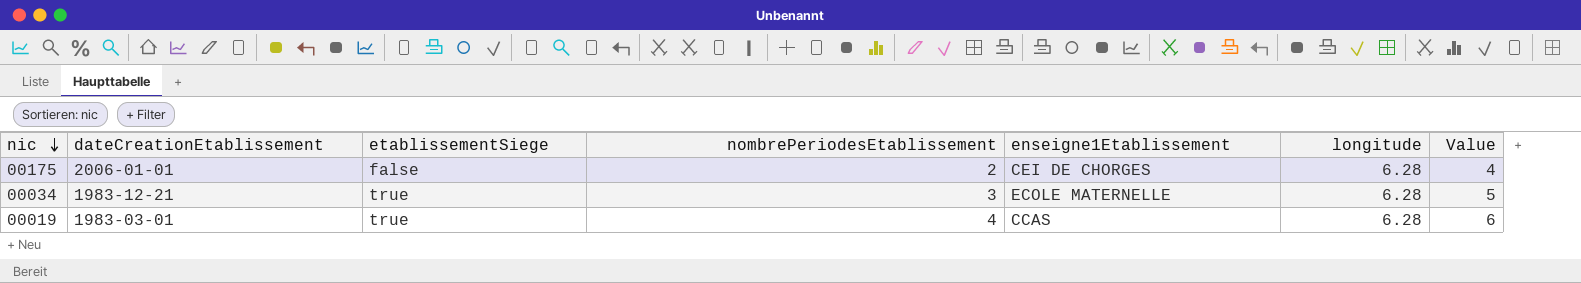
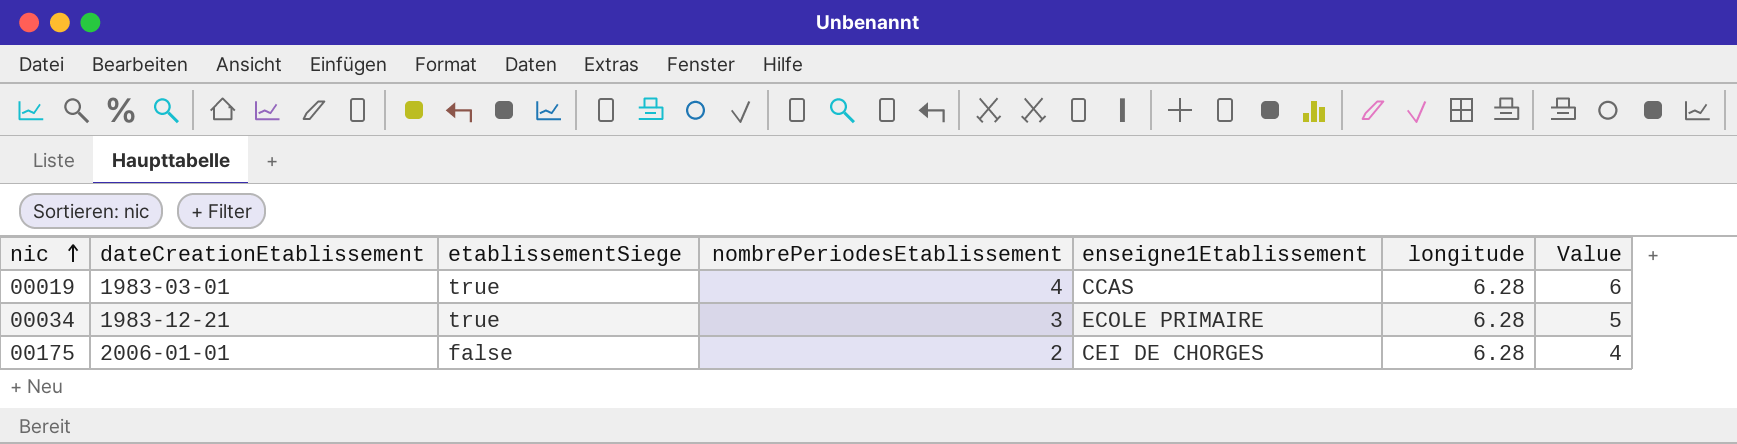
row order: nic descending -> nic ascending
00034 | enseigne1Etablissement: ECOLE MATERNELLE -> ECOLE PRIMAIRE

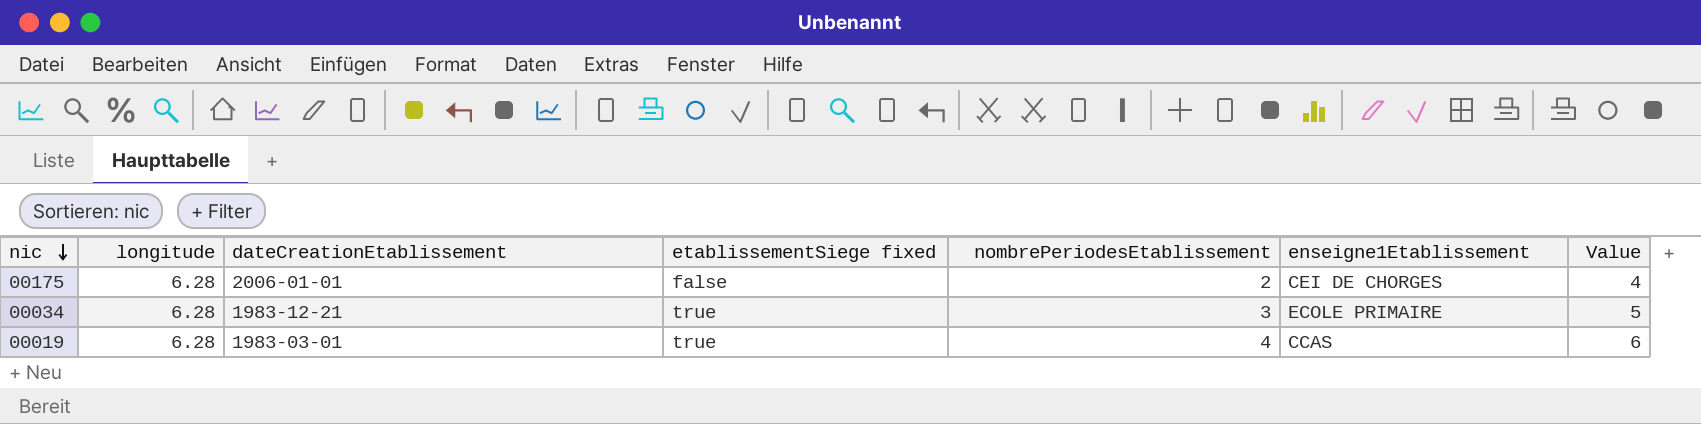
row order: nic ascending -> nic descending
column longitude | position: 6 -> 2
column name: etablissementSiege -> etablissementSiege fixed

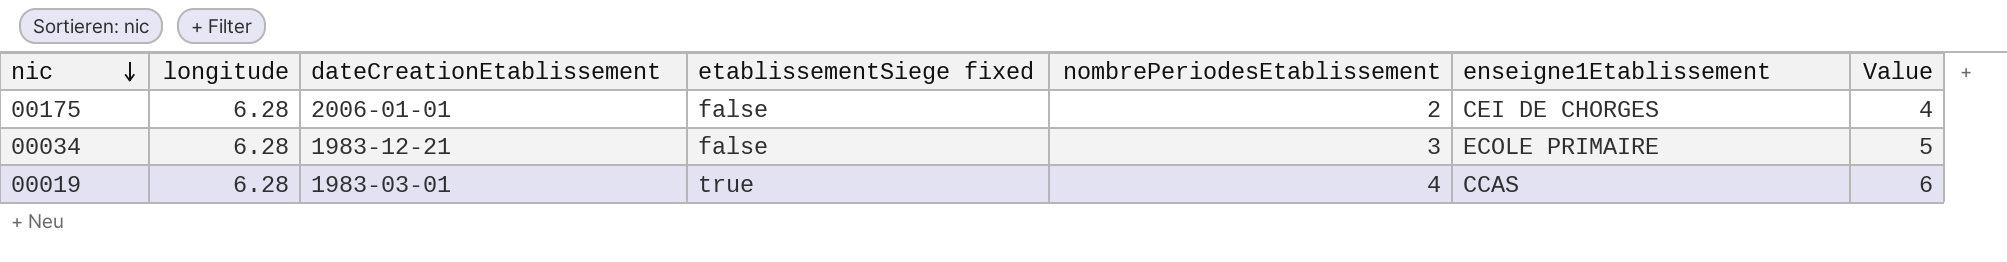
00034 | etablissementSiege fixed: true -> false

